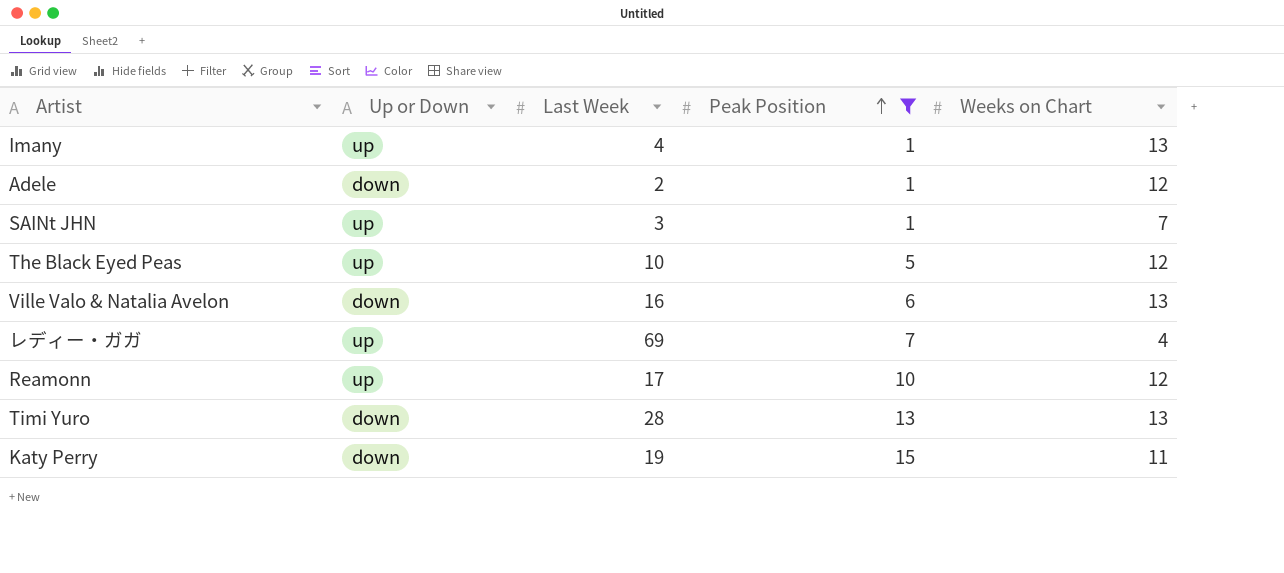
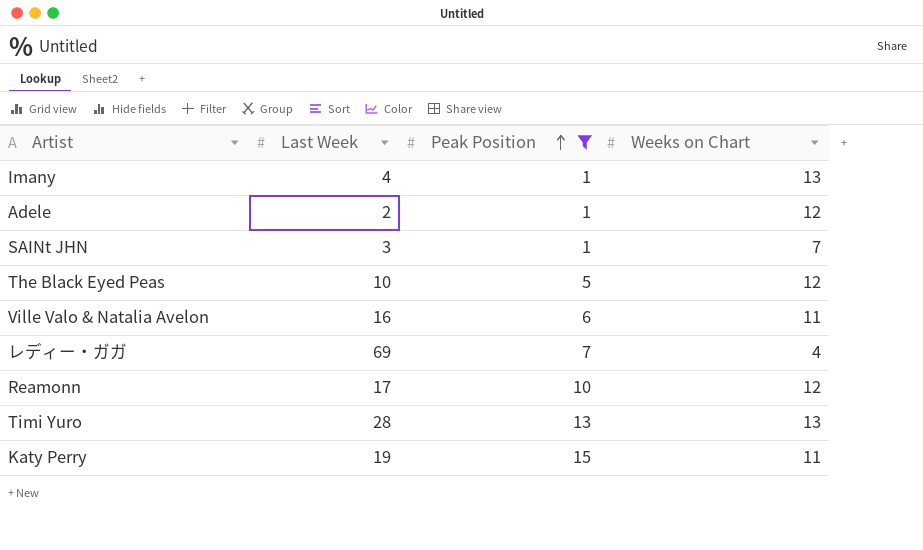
column Up or Down | position: 2 -> none
Ville Valo & Natalia Avelon | Weeks on Chart: 13 -> 11

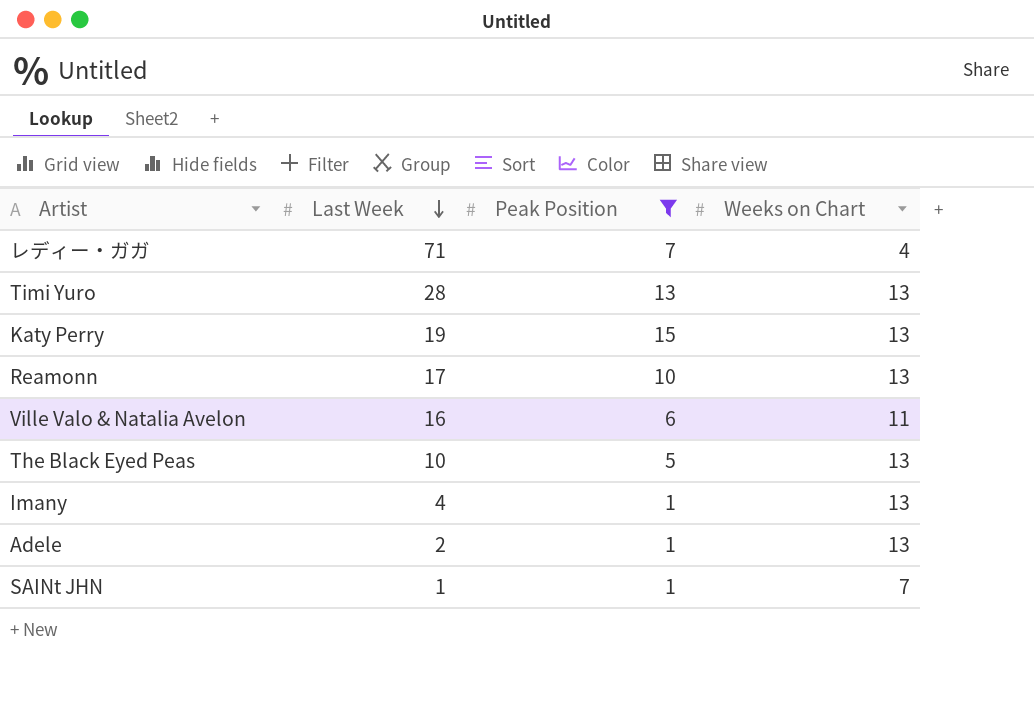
row order: Peak Position ascending -> Last Week descending
レディー・ガガ | Last Week: 69 -> 71
Katy Perry | Weeks on Chart: 11 -> 13
Reamonn | Weeks on Chart: 12 -> 13
The Black Eyed Peas | Weeks on Chart: 12 -> 13
Adele | Weeks on Chart: 12 -> 13
SAINt JHN | Last Week: 3 -> 1

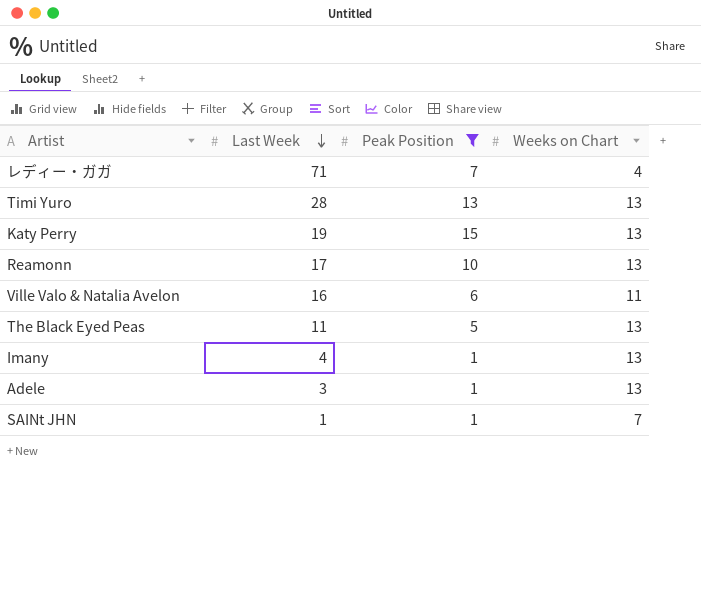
The Black Eyed Peas | Last Week: 10 -> 11
Adele | Last Week: 2 -> 3

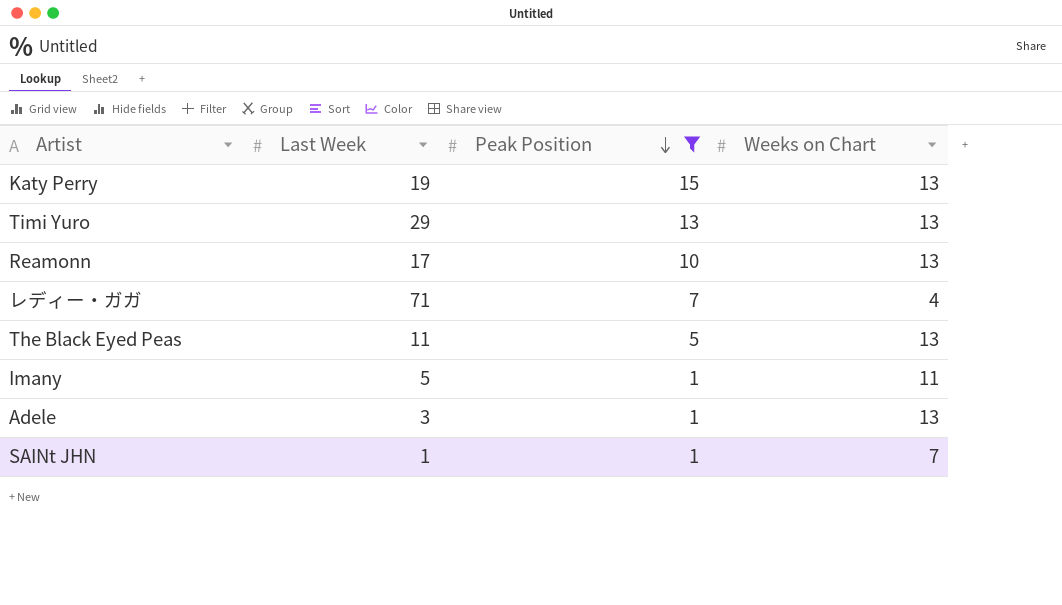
row order: Last Week descending -> Peak Position descending
row Ville Valo & Natalia Avelon: 16 | 6 | 11 -> none
Timi Yuro | Last Week: 28 -> 29
Imany | Last Week: 4 -> 5
Imany | Weeks on Chart: 13 -> 11

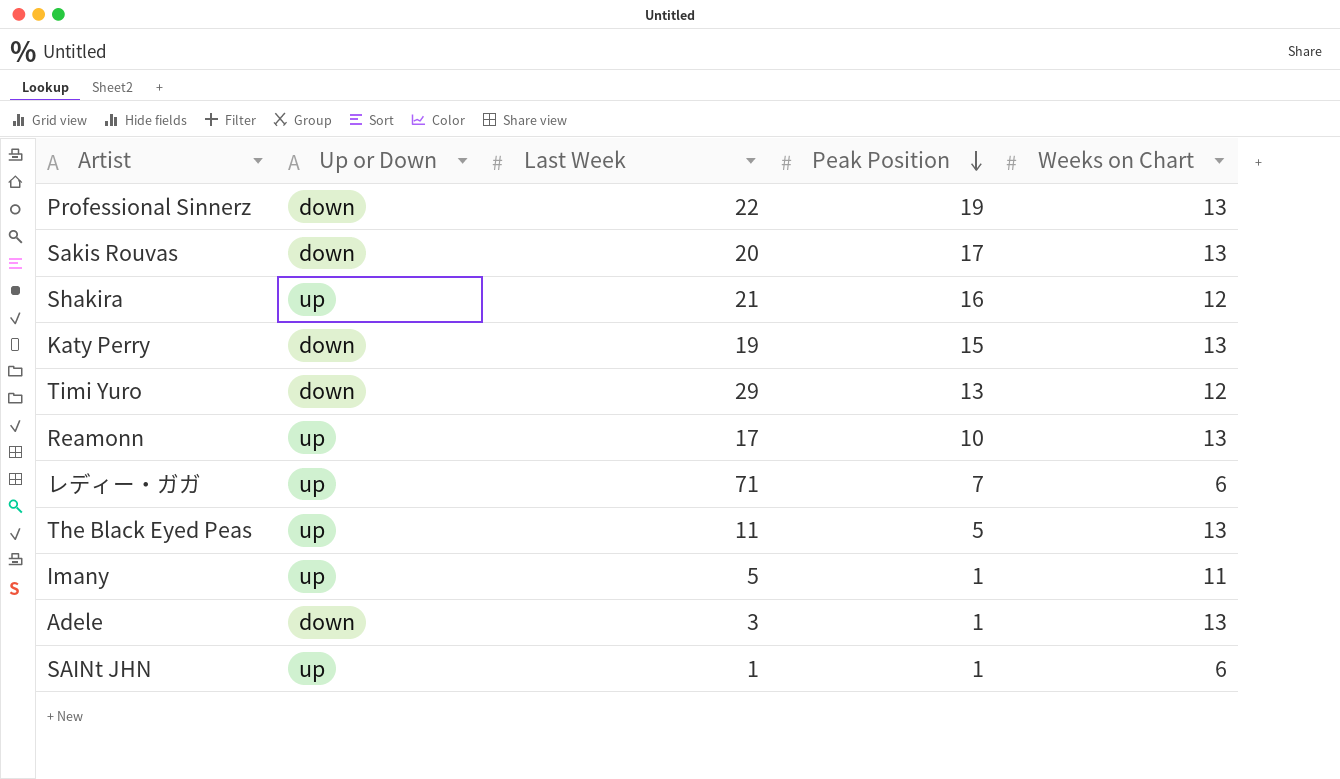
filter: Peak Position <= 15 -> none
column Up or Down | position: none -> 2
Timi Yuro | Weeks on Chart: 13 -> 12
レディー・ガガ | Weeks on Chart: 4 -> 6
SAINt JHN | Weeks on Chart: 7 -> 6

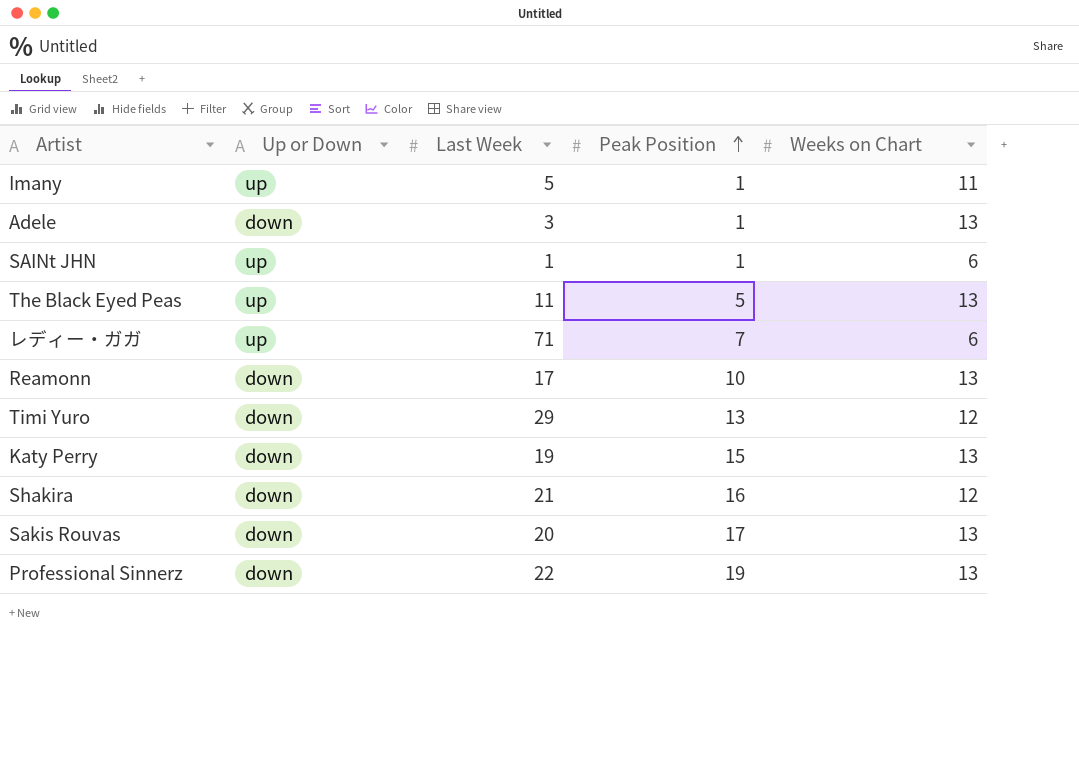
row order: Peak Position descending -> Peak Position ascending
Reamonn | Up or Down: up -> down
Shakira | Up or Down: up -> down

